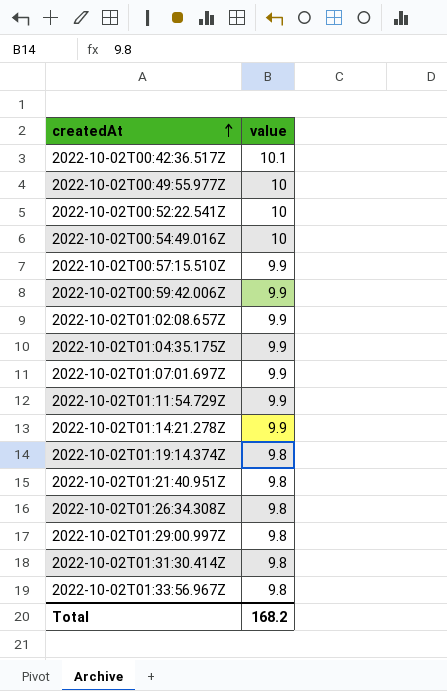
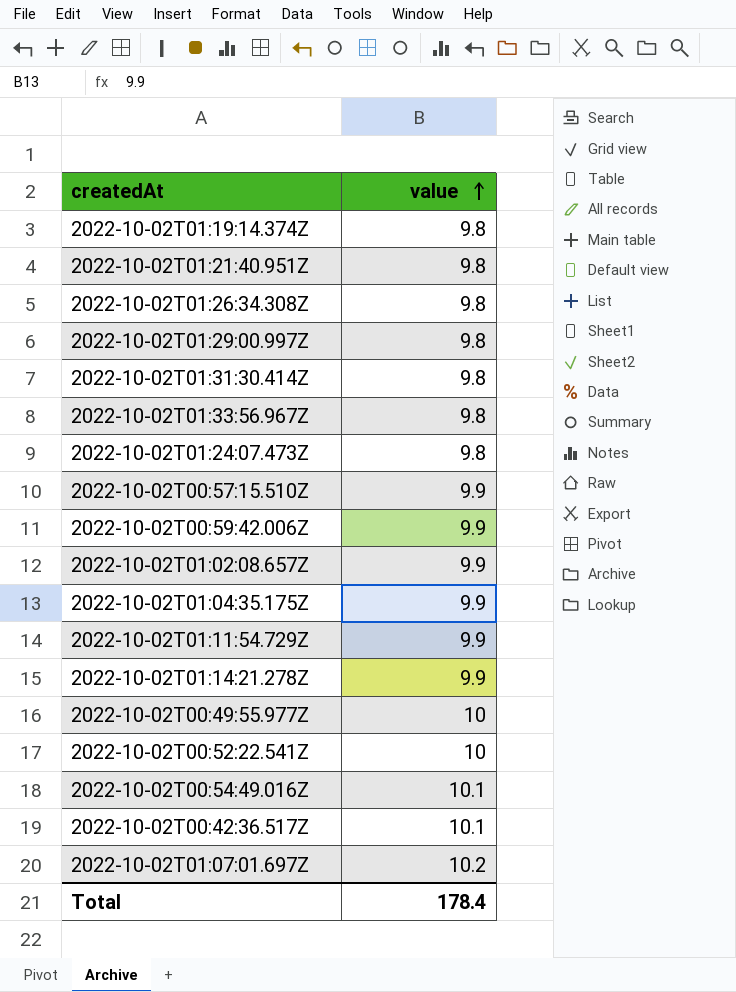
row order: createdAt ascending -> value ascending
row 2022-10-02T01:24:07.473Z: none -> 9.8
2022-10-02T00:54:49.016Z | value: 10 -> 10.1
2022-10-02T01:07:01.697Z | value: 9.9 -> 10.2
Total | value: 168.2 -> 178.4

